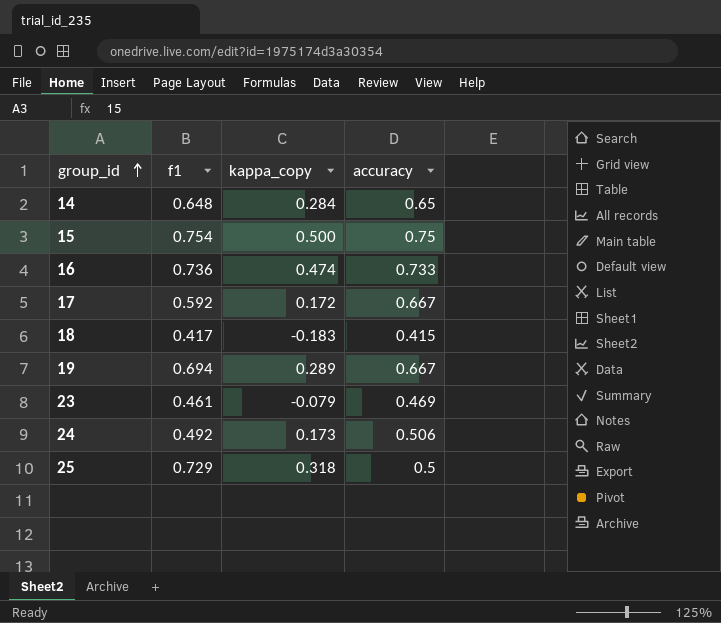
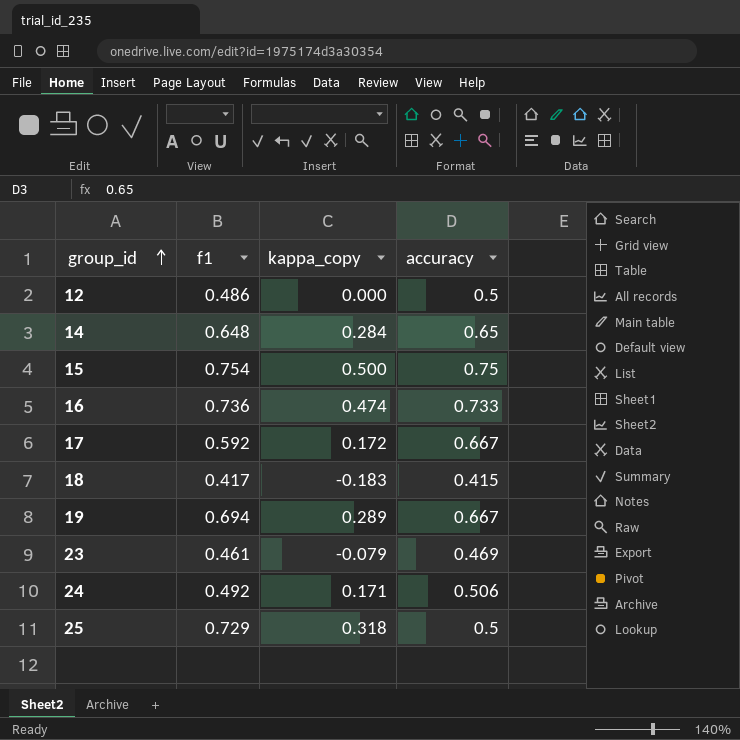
row 12: none -> 0.486 | 0.000 | 0.5
24 | kappa_copy: 0.173 -> 0.171

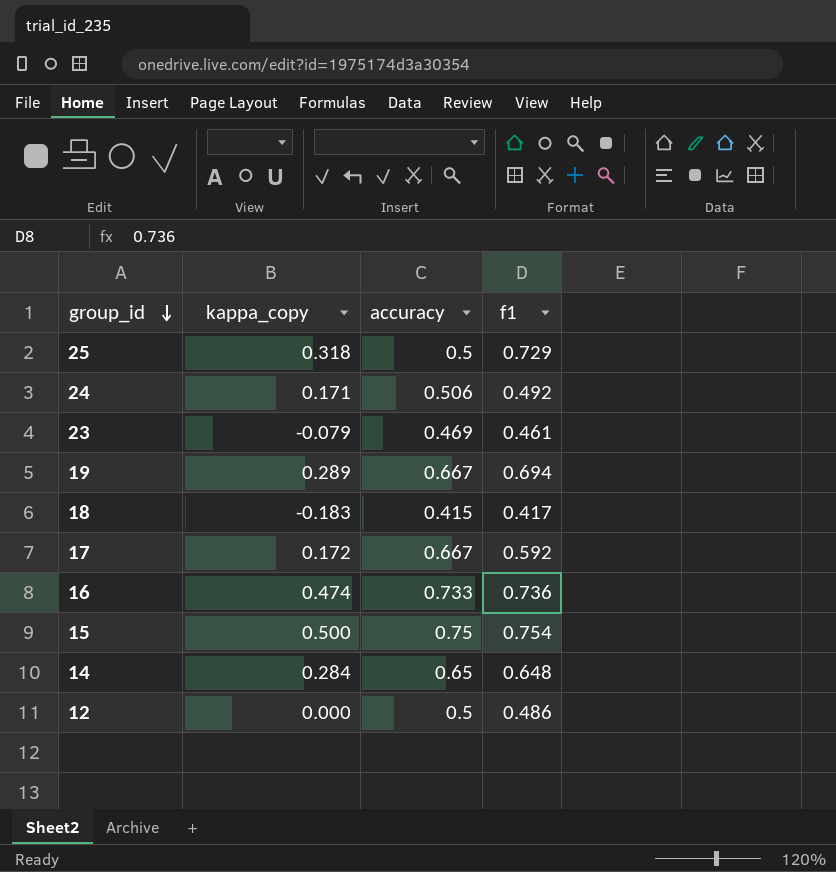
row order: group_id ascending -> group_id descending
column f1 | position: 2 -> 4

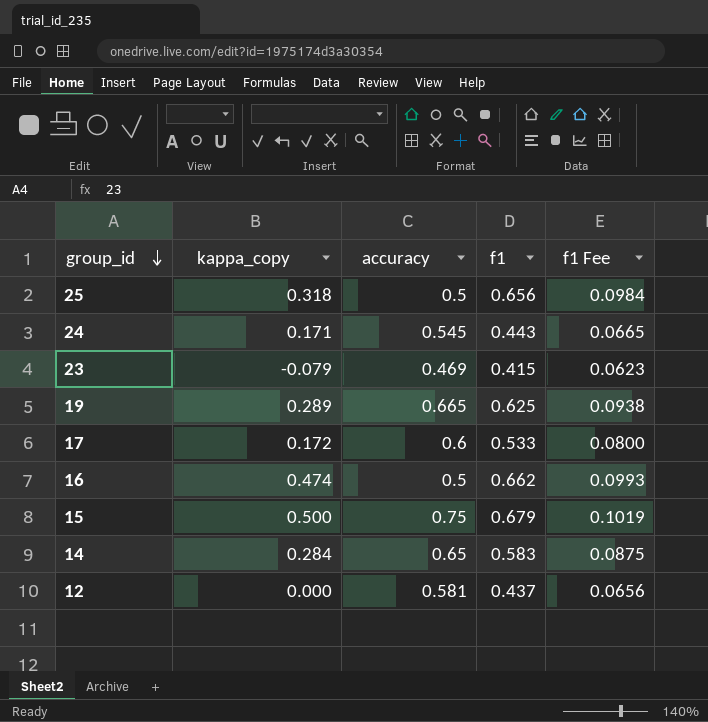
column f1 Fee | formula: none -> [f1] * 0.15
row 18: -0.183 | 0.415 | 0.417 -> none
25 | f1: 0.729 -> 0.656
24 | accuracy: 0.506 -> 0.545
24 | f1: 0.492 -> 0.443
23 | f1: 0.461 -> 0.415
19 | accuracy: 0.667 -> 0.665
19 | f1: 0.694 -> 0.625
17 | accuracy: 0.667 -> 0.6
17 | f1: 0.592 -> 0.533
16 | accuracy: 0.733 -> 0.5
16 | f1: 0.736 -> 0.662
15 | f1: 0.754 -> 0.679
14 | f1: 0.648 -> 0.583
12 | accuracy: 0.5 -> 0.581
12 | f1: 0.486 -> 0.437

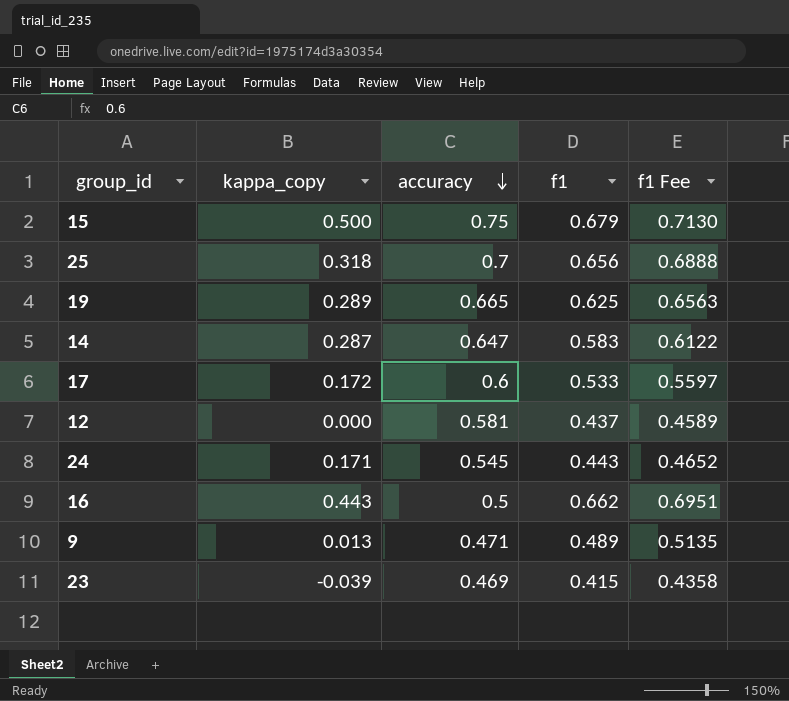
row order: group_id descending -> accuracy descending
column f1 Fee | formula: [f1] * 0.15 -> [f1] * 1.05
25 | accuracy: 0.5 -> 0.7
14 | kappa_copy: 0.284 -> 0.287
14 | accuracy: 0.65 -> 0.647
16 | kappa_copy: 0.474 -> 0.443
row 9: none -> 0.013 | 0.471 | 0.489 | 0.5135
23 | kappa_copy: -0.079 -> -0.039

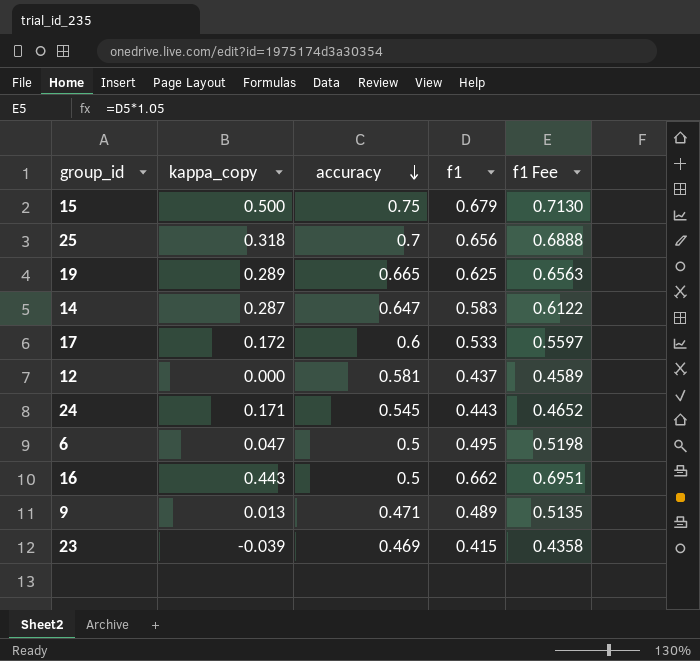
row 6: none -> 0.047 | 0.5 | 0.495 | 0.5198

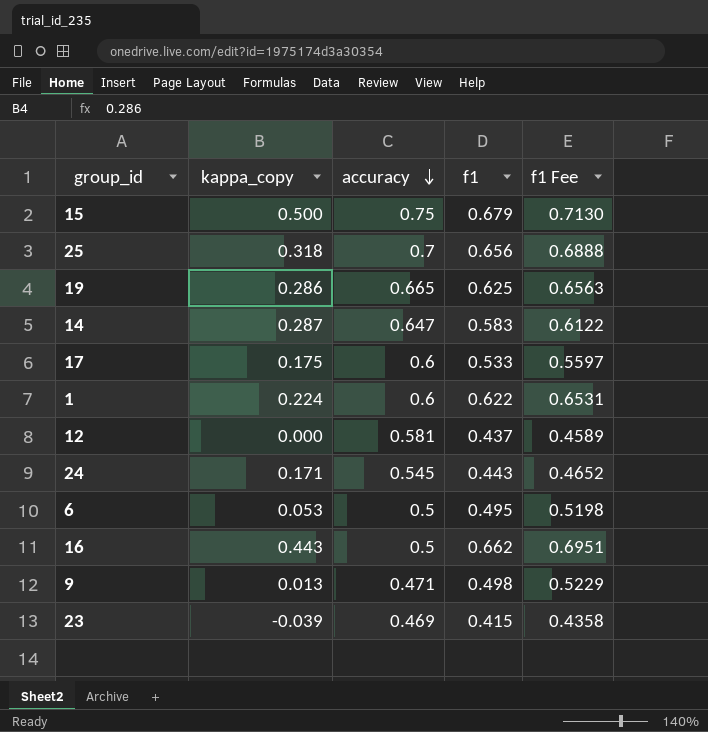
19 | kappa_copy: 0.289 -> 0.286
17 | kappa_copy: 0.172 -> 0.175
row 1: none -> 0.224 | 0.6 | 0.622 | 0.6531
6 | kappa_copy: 0.047 -> 0.053
9 | f1: 0.489 -> 0.498
9 | f1 Fee: 0.5135 -> 0.5229

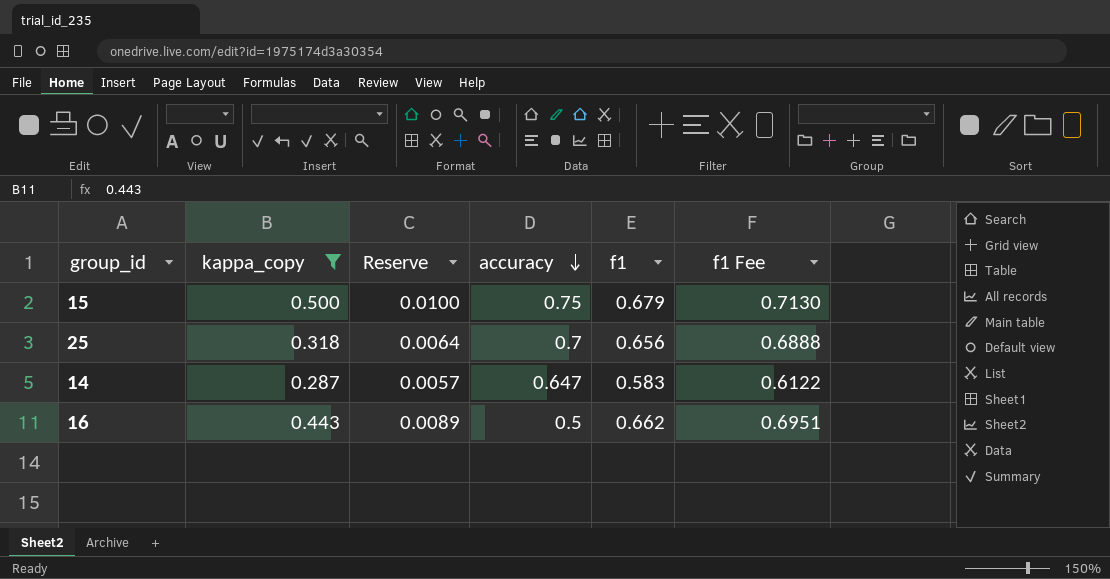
filter: none -> kappa_copy >= 0.287
column Reserve | formula: none -> [kappa_copy] * 0.02

